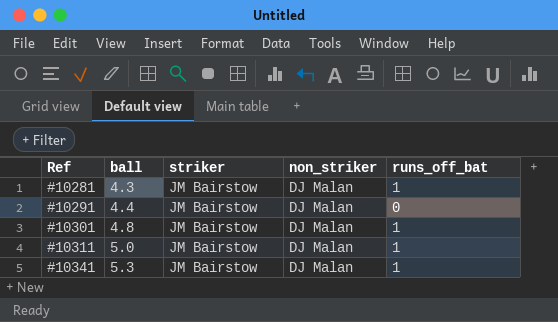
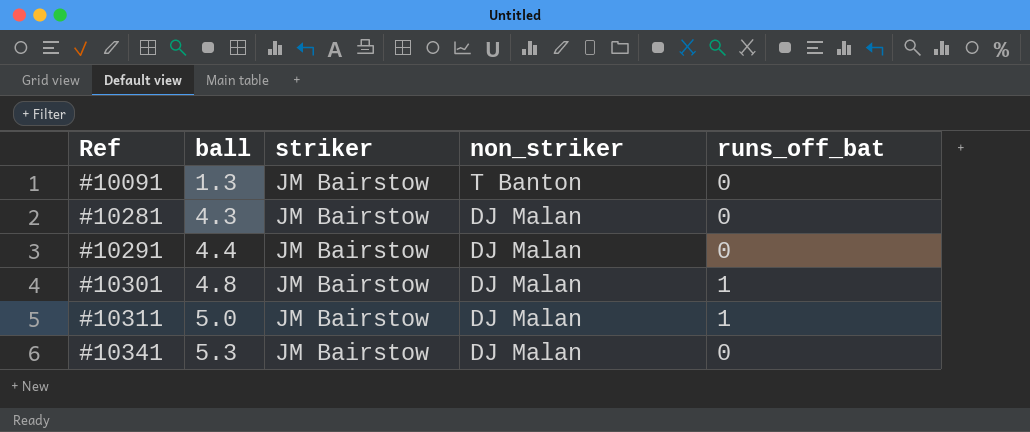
row #10091: none -> 1.3 | JM Bairstow | T Banton | 0
#10281 | runs_off_bat: 1 -> 0
#10341 | runs_off_bat: 1 -> 0

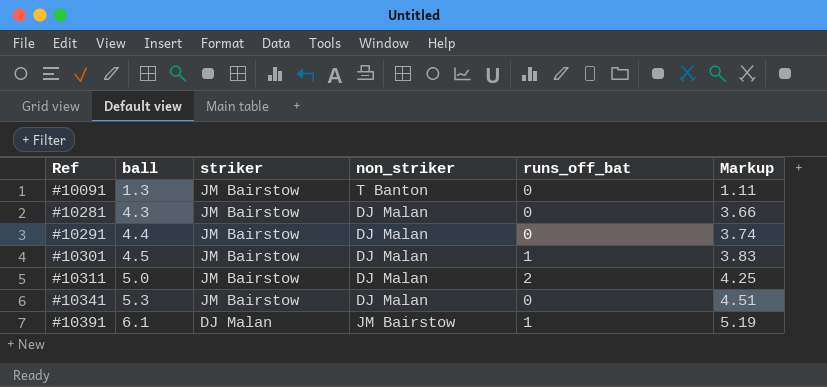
column Markup | formula: none -> [ball] * 0.85
#10301 | ball: 4.8 -> 4.5
#10311 | runs_off_bat: 1 -> 2
row #10391: none -> 6.1 | DJ Malan | JM Bairstow | 1 | 5.19

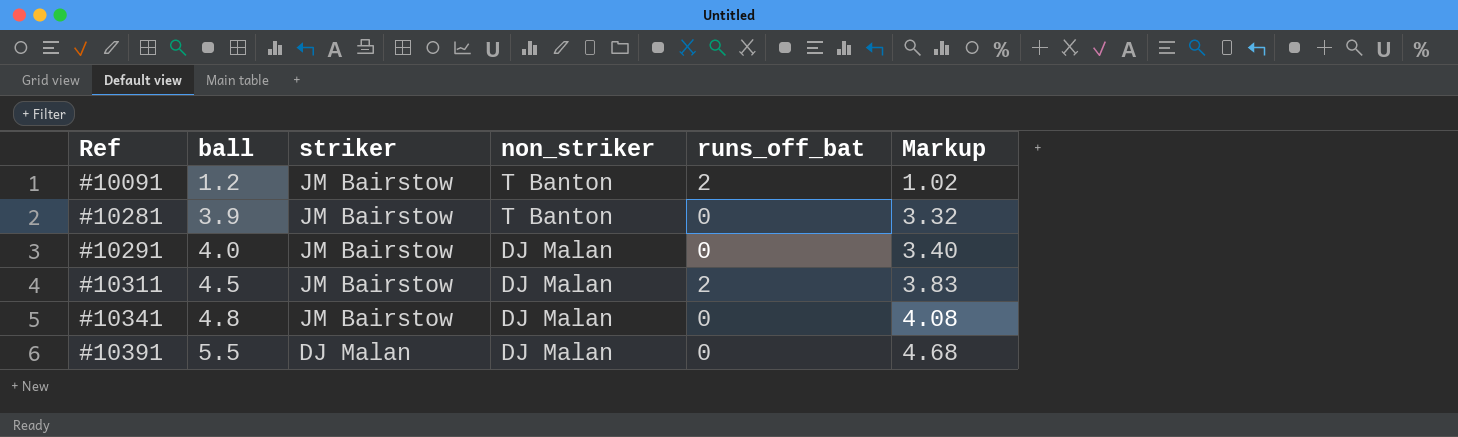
row #10301: 4.5 | JM Bairstow | DJ Malan | 1 | 3.83 -> none
#10091 | ball: 1.3 -> 1.2
#10091 | runs_off_bat: 0 -> 2
#10091 | Markup: 1.11 -> 1.02
#10281 | ball: 4.3 -> 3.9
#10281 | non_striker: DJ Malan -> T Banton
#10281 | Markup: 3.66 -> 3.32
#10291 | ball: 4.4 -> 4.0
#10291 | Markup: 3.74 -> 3.40
#10311 | ball: 5.0 -> 4.5
#10311 | Markup: 4.25 -> 3.83
#10341 | ball: 5.3 -> 4.8
#10341 | Markup: 4.51 -> 4.08
#10391 | ball: 6.1 -> 5.5
#10391 | non_striker: JM Bairstow -> DJ Malan
#10391 | runs_off_bat: 1 -> 0
#10391 | Markup: 5.19 -> 4.68

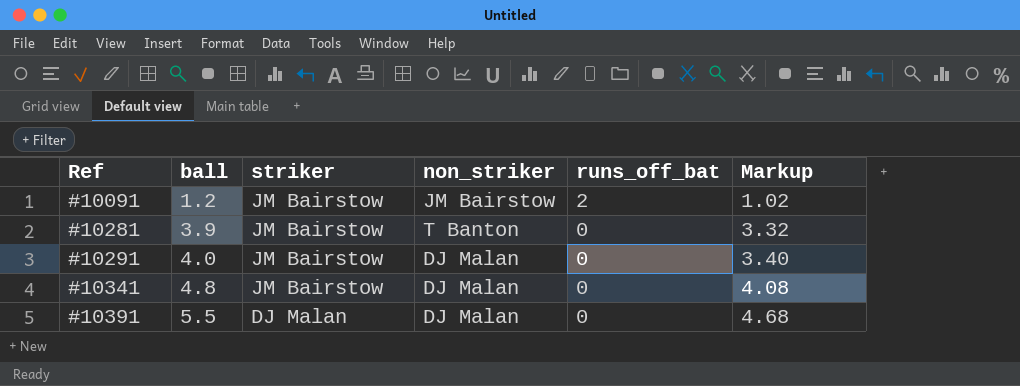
row #10311: 4.5 | JM Bairstow | DJ Malan | 2 | 3.83 -> none
#10091 | non_striker: T Banton -> JM Bairstow

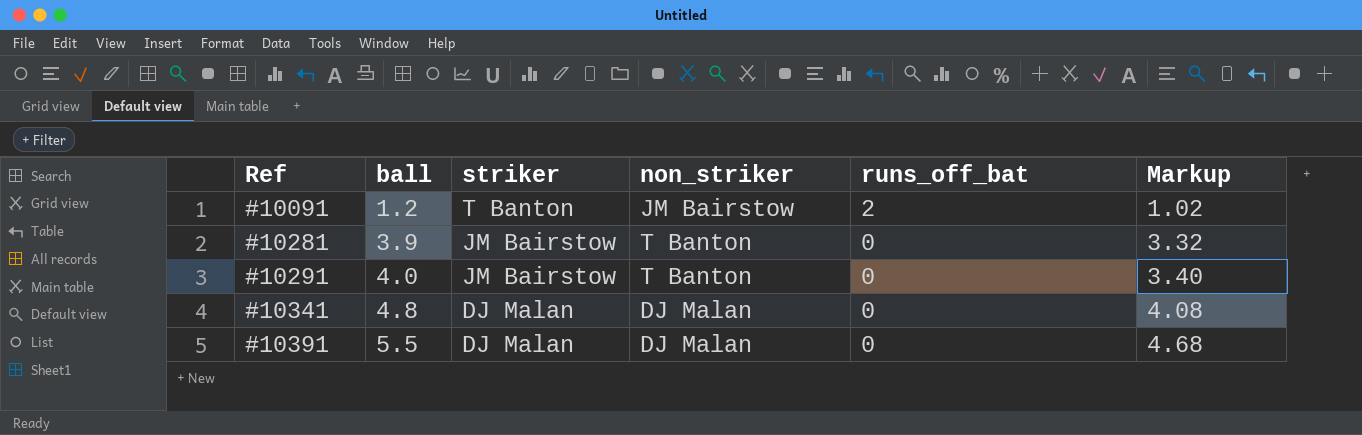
#10091 | striker: JM Bairstow -> T Banton
#10291 | non_striker: DJ Malan -> T Banton
#10341 | striker: JM Bairstow -> DJ Malan

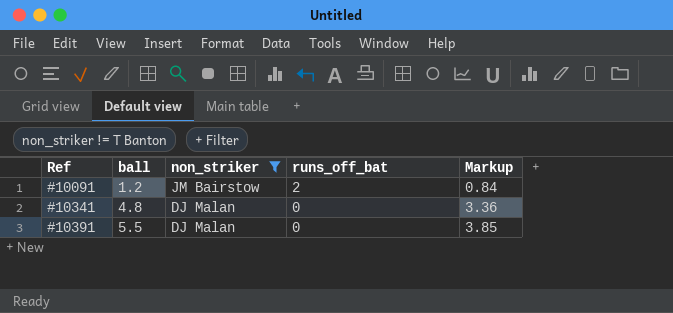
filter: none -> non_striker != T Banton
column striker | position: 3 -> none
column Markup | formula: [ball] * 0.85 -> [ball] * 0.7

